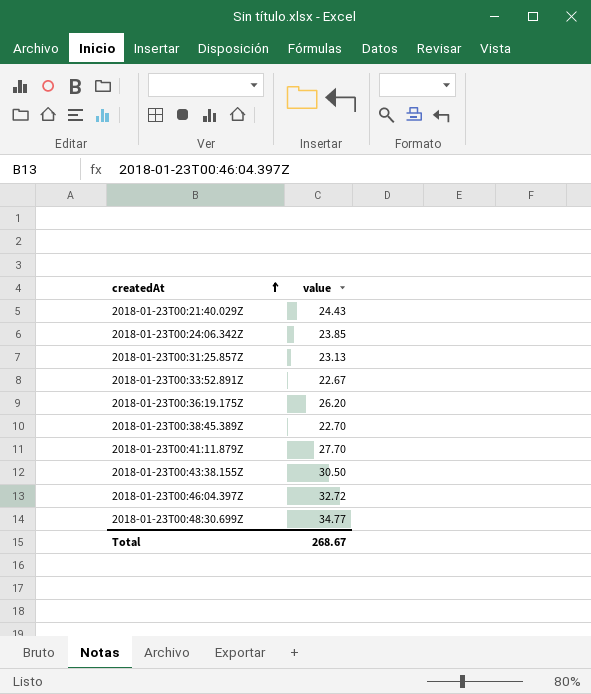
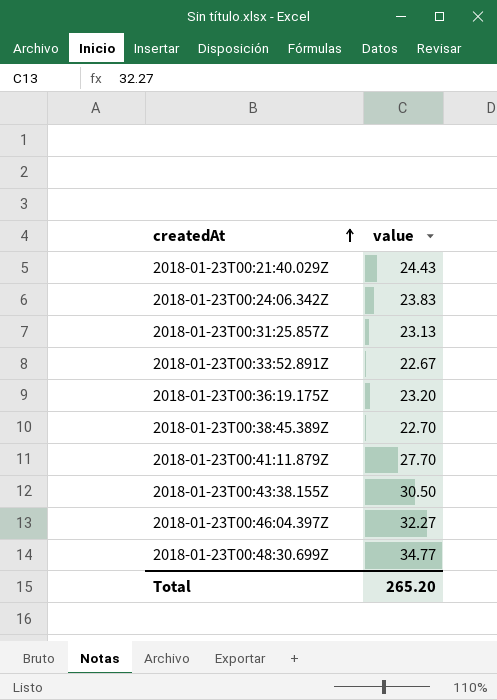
2018-01-23T00:24:06.342Z | value: 23.85 -> 23.83
2018-01-23T00:36:19.175Z | value: 26.20 -> 23.20
2018-01-23T00:46:04.397Z | value: 32.72 -> 32.27
Total | value: 268.67 -> 265.20

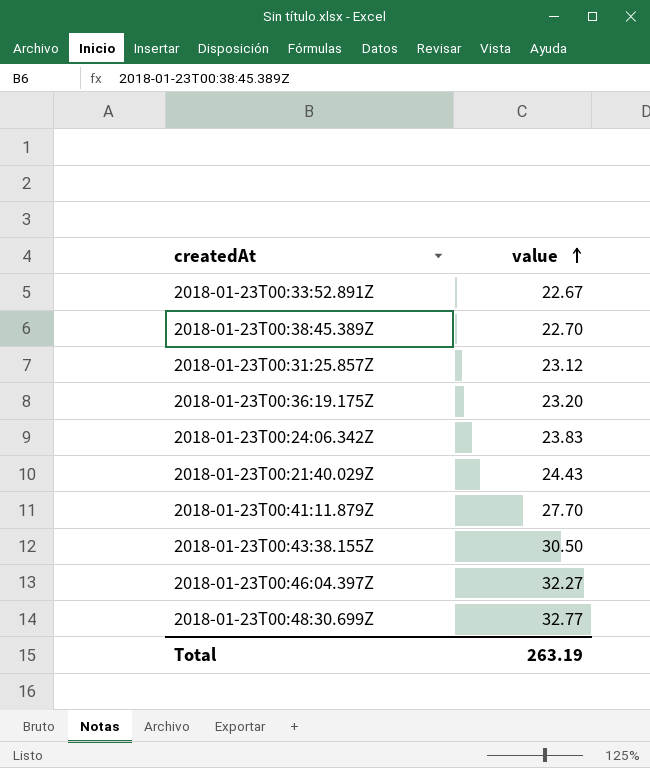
row order: createdAt ascending -> value ascending
2018-01-23T00:31:25.857Z | value: 23.13 -> 23.12
2018-01-23T00:48:30.699Z | value: 34.77 -> 32.77
Total | value: 265.20 -> 263.19

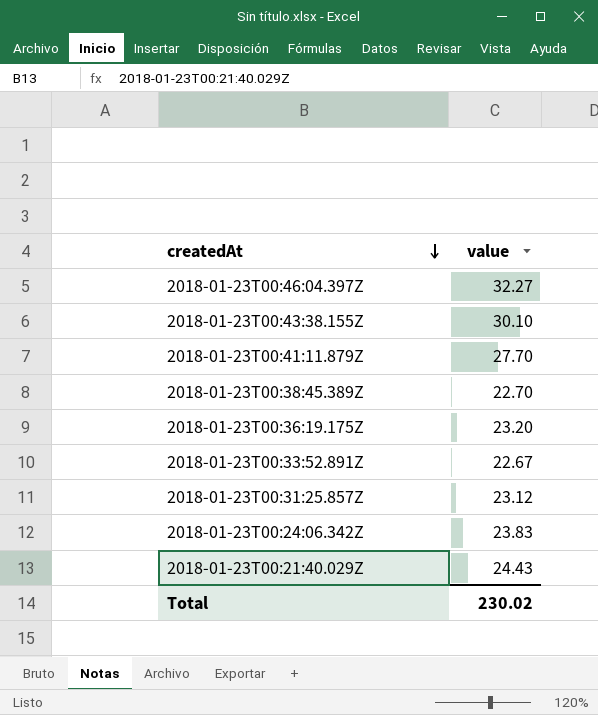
row order: value ascending -> createdAt descending
row 2018-01-23T00:48:30.699Z: 32.77 -> none
2018-01-23T00:43:38.155Z | value: 30.50 -> 30.10
Total | value: 263.19 -> 230.02

